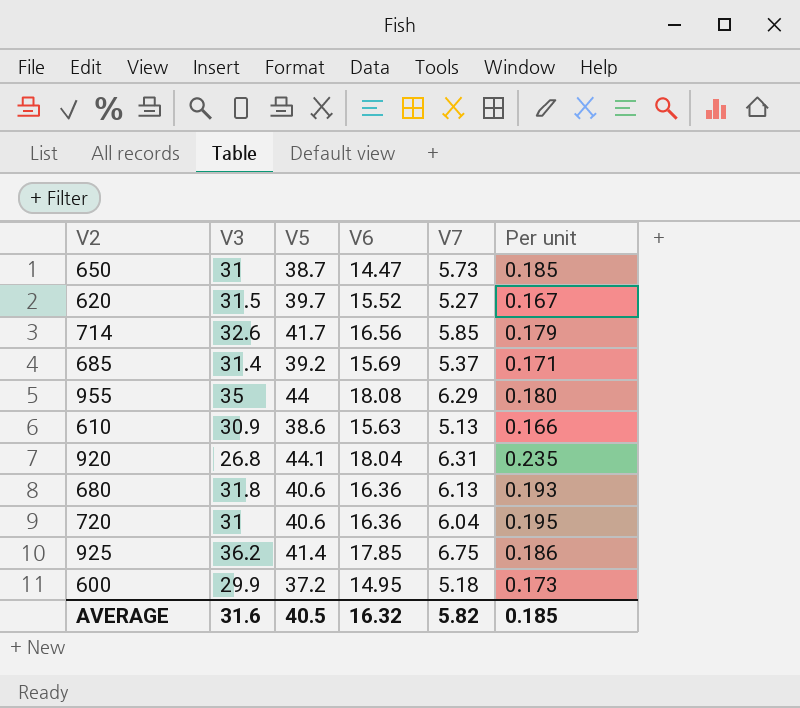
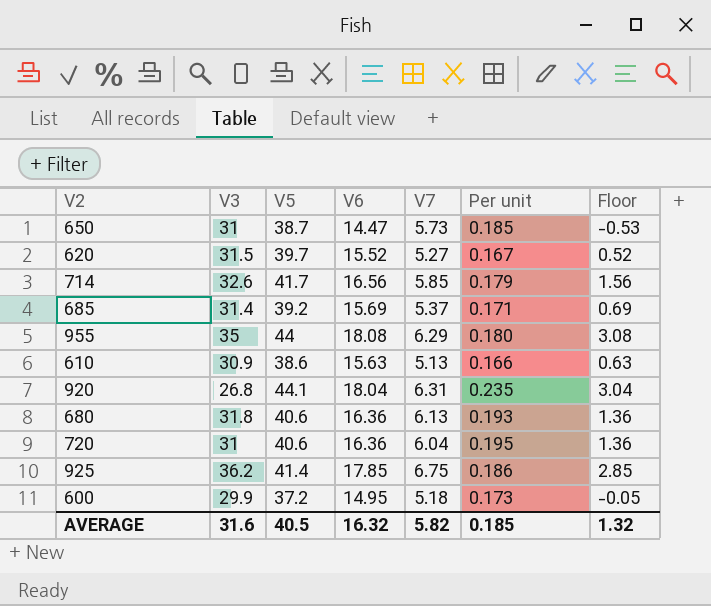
column Floor | formula: none -> [V6] - 15

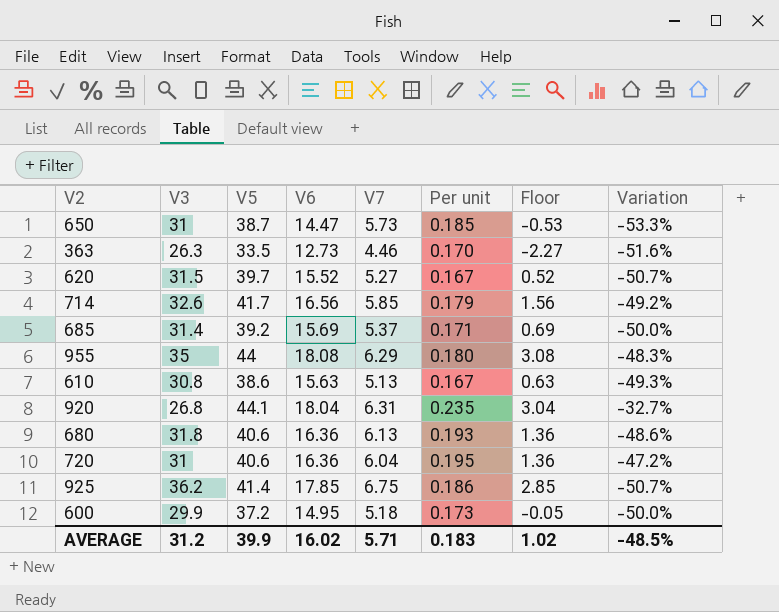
column Variation | formula: none -> ([V6] - [V3]) / [V3]
row 363: none -> 26.3 | 33.5 | 12.73 | 4.46 | 0.170 | -2.27 | -51.6%
610 | V3: 30.9 -> 30.8
610 | Per unit: 0.166 -> 0.167
AVERAGE | V3: 31.6 -> 31.2
AVERAGE | V5: 40.5 -> 39.9
AVERAGE | V6: 16.32 -> 16.02
AVERAGE | V7: 5.82 -> 5.71
AVERAGE | Per unit: 0.185 -> 0.183
AVERAGE | Floor: 1.32 -> 1.02

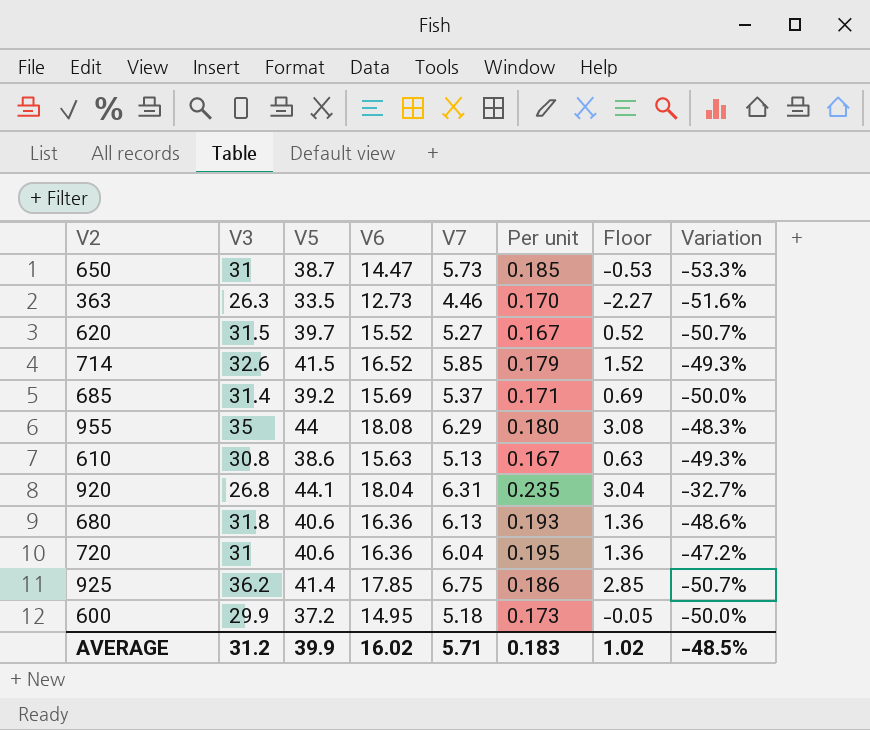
714 | V5: 41.7 -> 41.5
714 | V6: 16.56 -> 16.52
714 | Floor: 1.56 -> 1.52
714 | Variation: -49.2% -> -49.3%

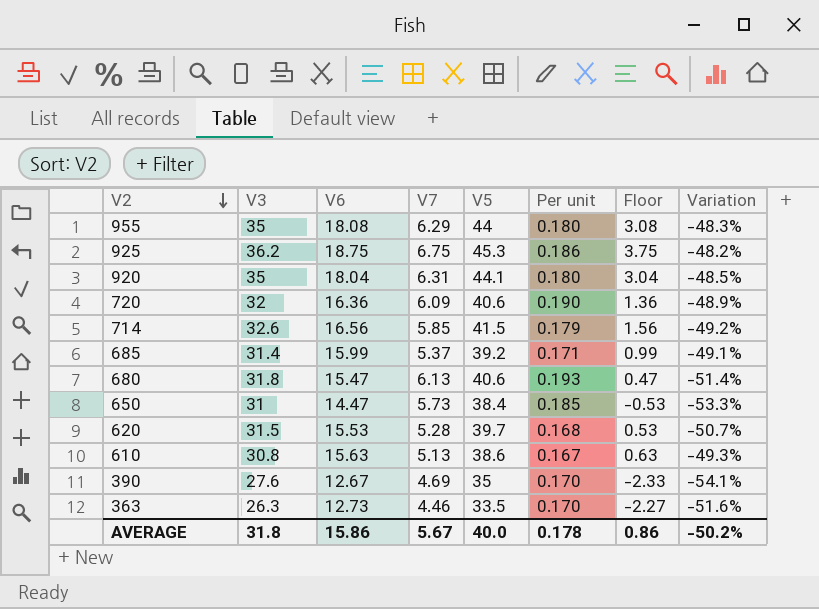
row order: none -> V2 descending
column V5 | position: 3 -> 5
row 600: 29.9 | 37.2 | 14.95 | 5.18 | 0.173 | -0.05 | -50.0% -> none
925 | V6: 17.85 -> 18.75
925 | V5: 41.4 -> 45.3
925 | Floor: 2.85 -> 3.75
925 | Variation: -50.7% -> -48.2%
920 | V3: 26.8 -> 35
920 | Per unit: 0.235 -> 0.180
920 | Variation: -32.7% -> -48.5%
720 | V3: 31 -> 32
720 | V7: 6.04 -> 6.09
720 | Per unit: 0.195 -> 0.190
720 | Variation: -47.2% -> -48.9%
714 | V6: 16.52 -> 16.56
714 | Floor: 1.52 -> 1.56
714 | Variation: -49.3% -> -49.2%
685 | V6: 15.69 -> 15.99
685 | Floor: 0.69 -> 0.99
685 | Variation: -50.0% -> -49.1%
680 | V6: 16.36 -> 15.47
680 | Floor: 1.36 -> 0.47
680 | Variation: -48.6% -> -51.4%
650 | V5: 38.7 -> 38.4
620 | V6: 15.52 -> 15.53
620 | V7: 5.27 -> 5.28
620 | Per unit: 0.167 -> 0.168
620 | Floor: 0.52 -> 0.53
row 390: none -> 27.6 | 12.67 | 4.69 | 35 | 0.170 | -2.33 | -54.1%
AVERAGE | V3: 31.2 -> 31.8
AVERAGE | V6: 16.02 -> 15.86
AVERAGE | V7: 5.71 -> 5.67
AVERAGE | V5: 39.9 -> 40.0
AVERAGE | Per unit: 0.183 -> 0.178
AVERAGE | Floor: 1.02 -> 0.86
AVERAGE | Variation: -48.5% -> -50.2%

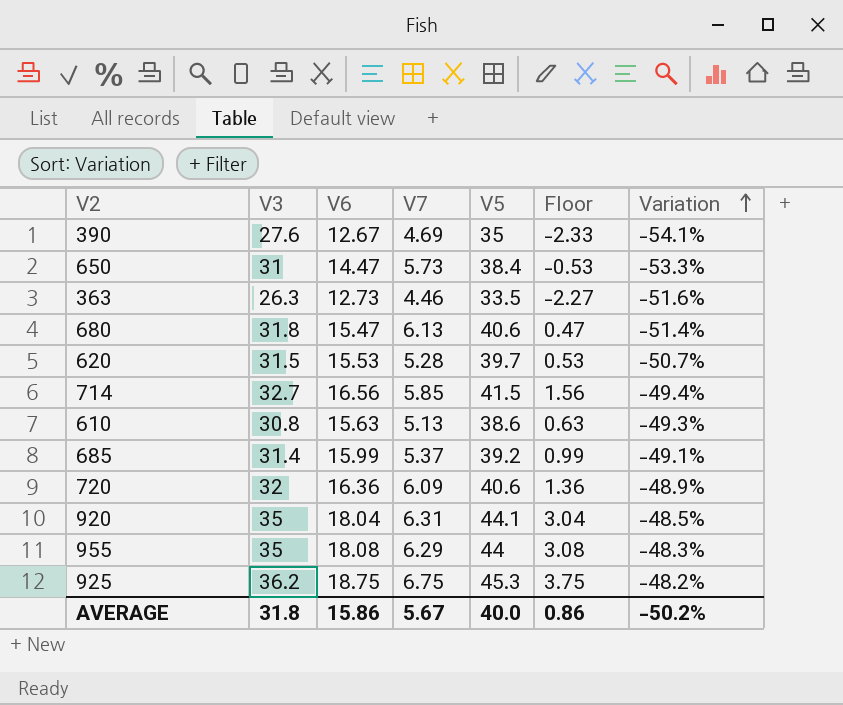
row order: V2 descending -> Variation ascending
column Per unit | formula: [V7] / [V3] -> none
714 | V3: 32.6 -> 32.7
714 | Variation: -49.2% -> -49.4%

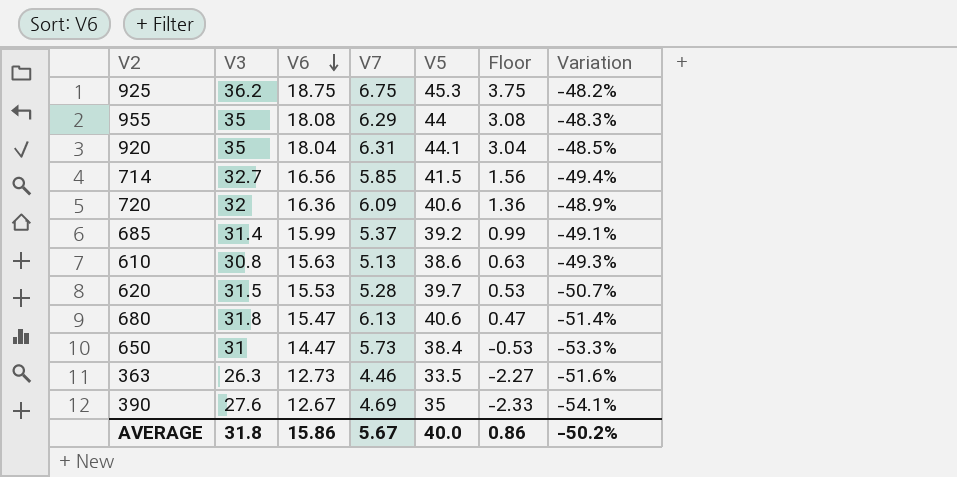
row order: Variation ascending -> V6 descending

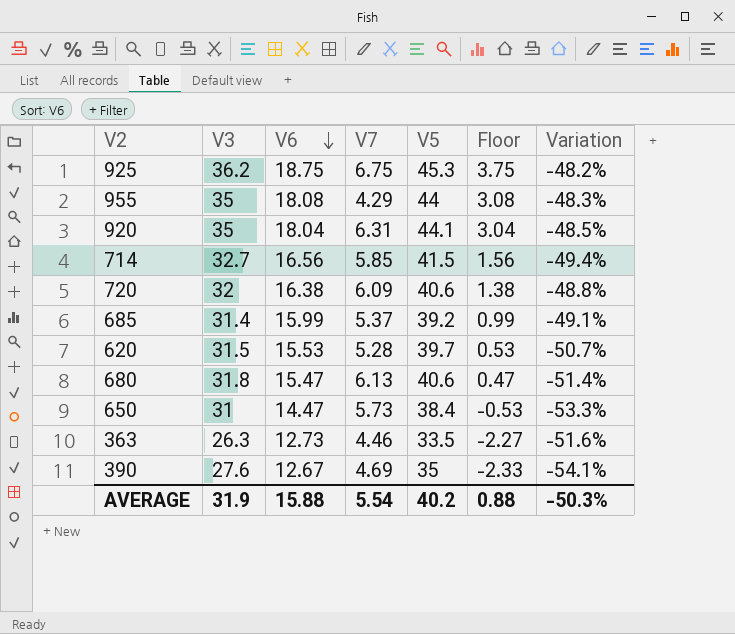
row 610: 30.8 | 15.63 | 5.13 | 38.6 | 0.63 | -49.3% -> none
955 | V7: 6.29 -> 4.29
720 | V6: 16.36 -> 16.38
720 | Floor: 1.36 -> 1.38
720 | Variation: -48.9% -> -48.8%
AVERAGE | V3: 31.8 -> 31.9
AVERAGE | V6: 15.86 -> 15.88
AVERAGE | V7: 5.67 -> 5.54
AVERAGE | V5: 40.0 -> 40.2
AVERAGE | Floor: 0.86 -> 0.88
AVERAGE | Variation: -50.2% -> -50.3%

